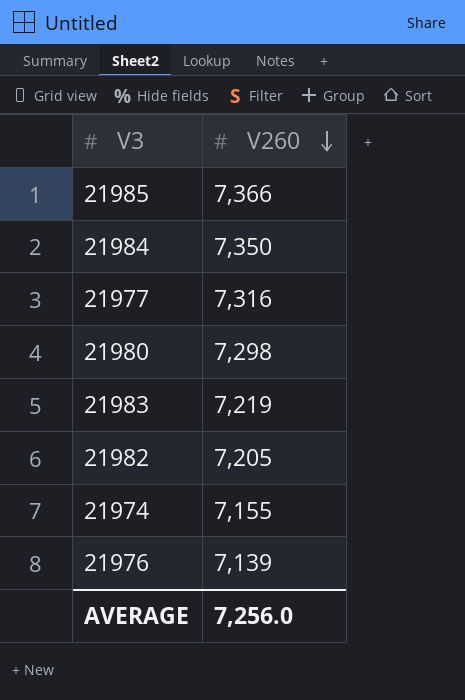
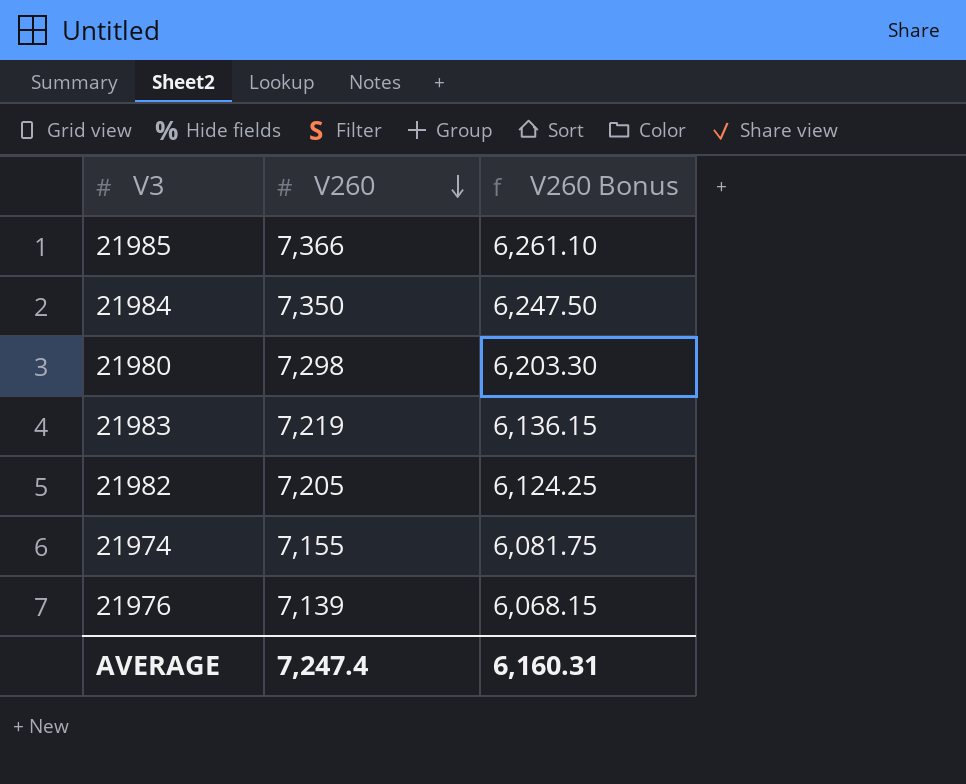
column V260 Bonus | formula: none -> [V260] * 0.85
row 21977: 7,316 -> none
AVERAGE | V260: 7,256.0 -> 7,247.4

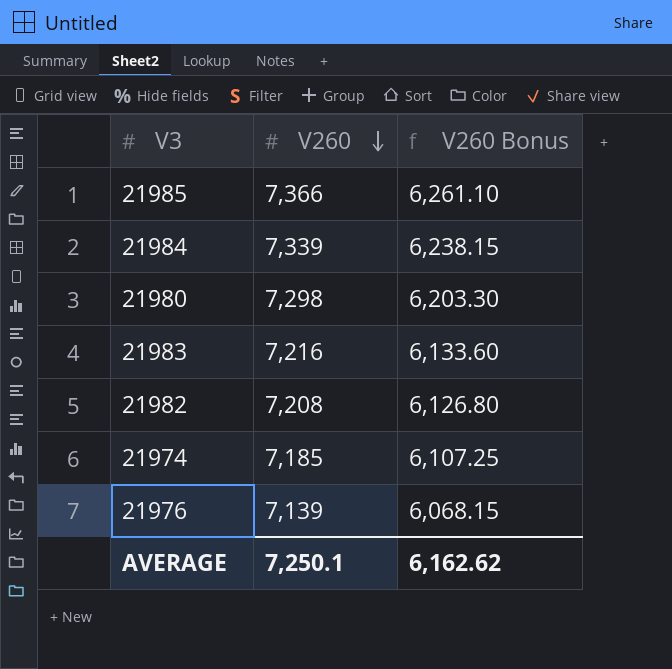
21984 | V260: 7,350 -> 7,339
21984 | V260 Bonus: 6,247.50 -> 6,238.15
21983 | V260: 7,219 -> 7,216
21983 | V260 Bonus: 6,136.15 -> 6,133.60
21982 | V260: 7,205 -> 7,208
21982 | V260 Bonus: 6,124.25 -> 6,126.80
21974 | V260: 7,155 -> 7,185
21974 | V260 Bonus: 6,081.75 -> 6,107.25
AVERAGE | V260: 7,247.4 -> 7,250.1
AVERAGE | V260 Bonus: 6,160.31 -> 6,162.62

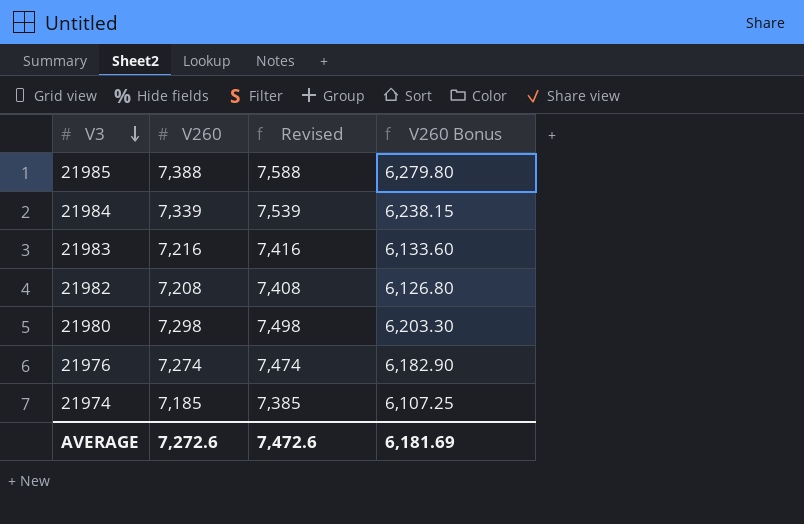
row order: V260 descending -> V3 descending
column Revised | formula: none -> [V260] + 200
21985 | V260: 7,366 -> 7,388
21985 | V260 Bonus: 6,261.10 -> 6,279.80
21976 | V260: 7,139 -> 7,274
21976 | V260 Bonus: 6,068.15 -> 6,182.90
AVERAGE | V260: 7,250.1 -> 7,272.6
AVERAGE | V260 Bonus: 6,162.62 -> 6,181.69

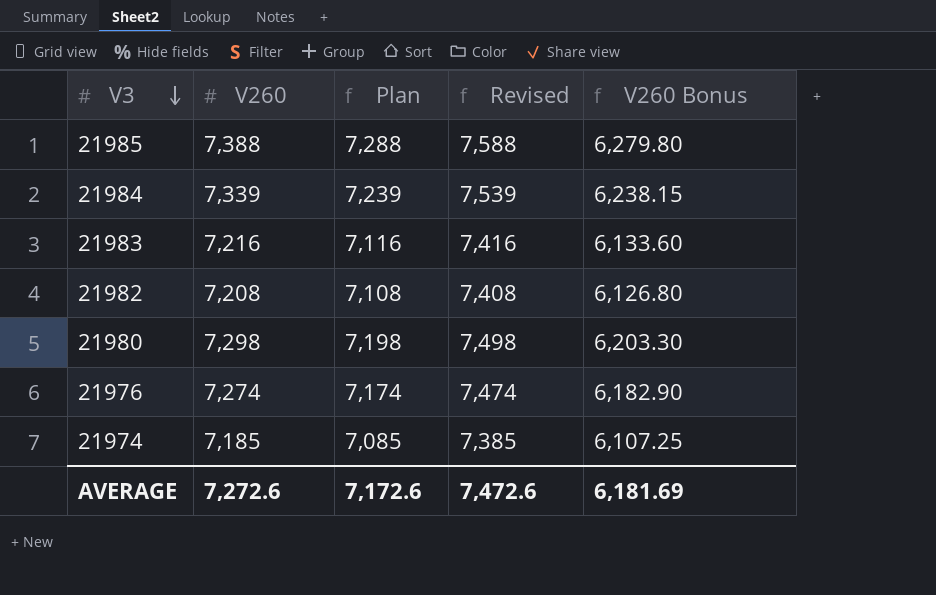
column Plan | formula: none -> [V260] - 100

